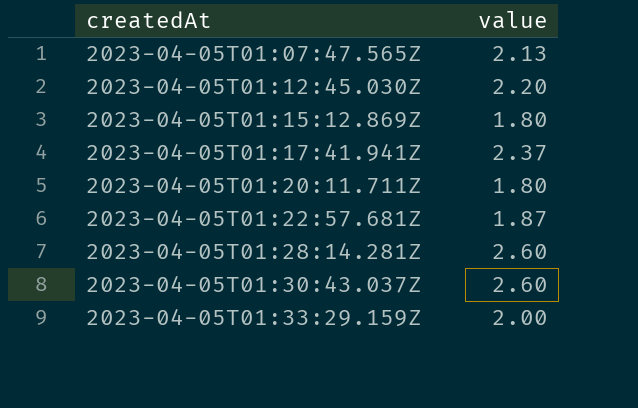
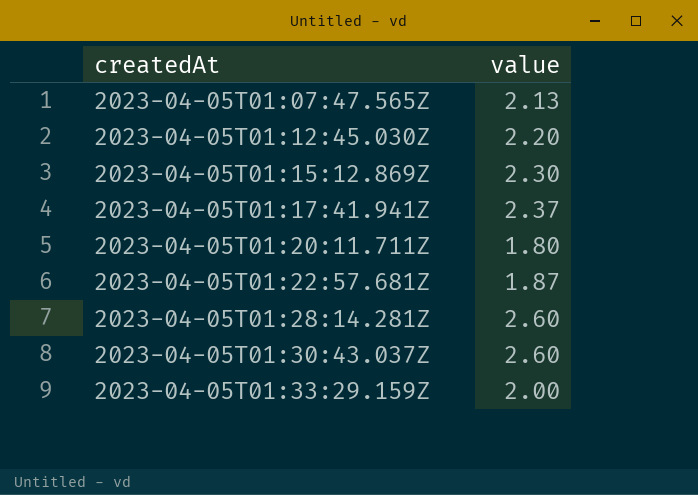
2023-04-05T01:15:12.869Z | value: 1.80 -> 2.30

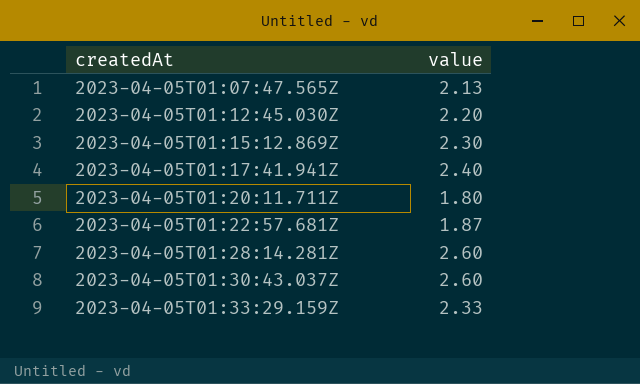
2023-04-05T01:17:41.941Z | value: 2.37 -> 2.40
2023-04-05T01:33:29.159Z | value: 2.00 -> 2.33

